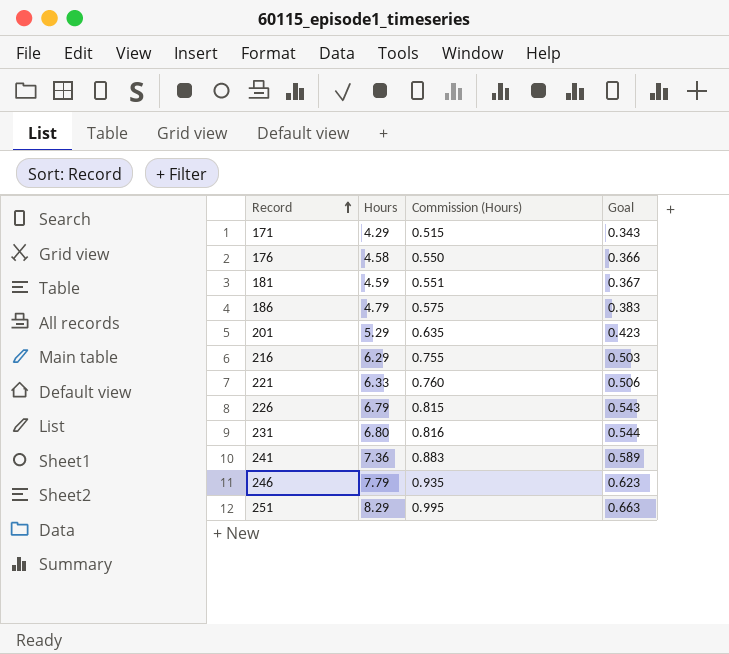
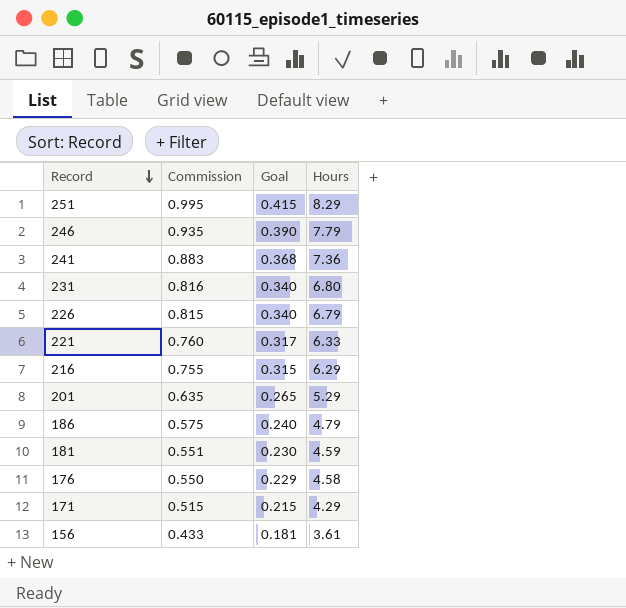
row order: Record ascending -> Record descending
column name: Commission (Hours) -> Commission
column Goal | formula: [Hours] * 0.08 -> [Hours] * 0.05
column Hours | position: 2 -> 4
row 156: none -> 0.433 | 0.181 | 3.61

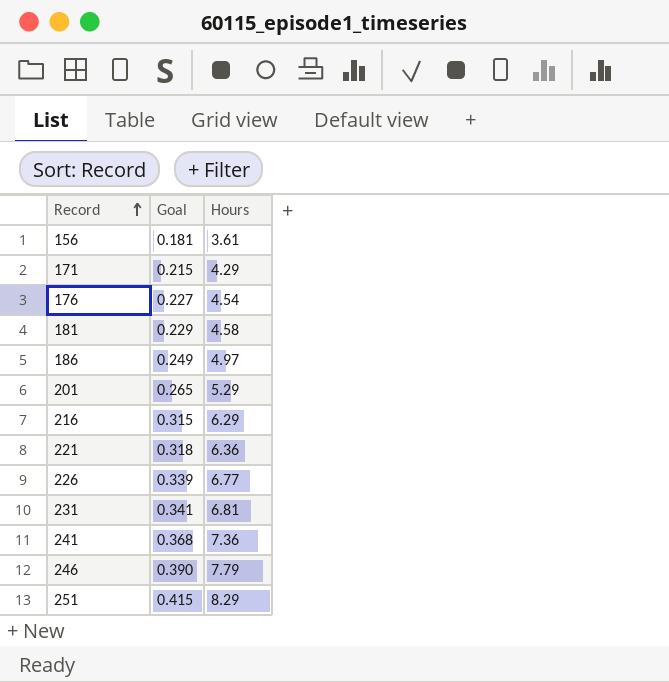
row order: Record descending -> Record ascending
column Commission | formula: [Hours] * 0.12 -> none
176 | Goal: 0.229 -> 0.227
176 | Hours: 4.58 -> 4.54
181 | Goal: 0.230 -> 0.229
181 | Hours: 4.59 -> 4.58
186 | Goal: 0.240 -> 0.249
186 | Hours: 4.79 -> 4.97
221 | Goal: 0.317 -> 0.318
221 | Hours: 6.33 -> 6.36
226 | Goal: 0.340 -> 0.339
226 | Hours: 6.79 -> 6.77
231 | Goal: 0.340 -> 0.341
231 | Hours: 6.80 -> 6.81

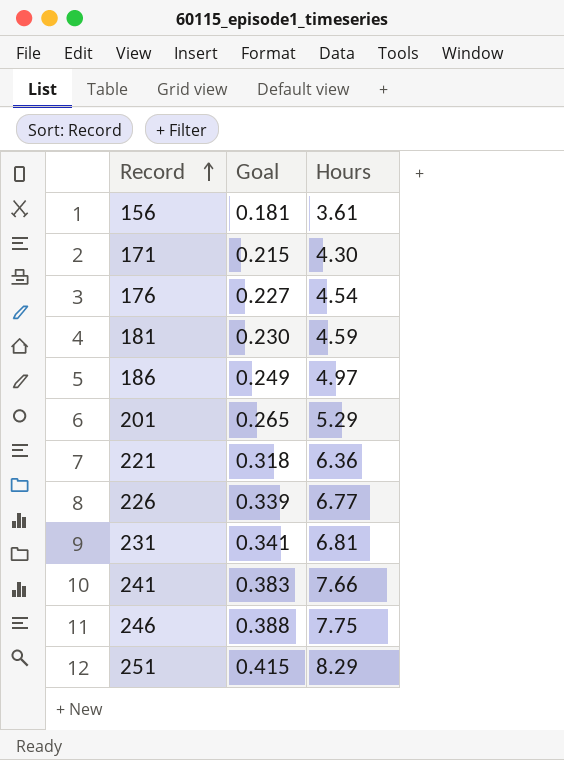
row 216: 0.315 | 6.29 -> none
171 | Hours: 4.29 -> 4.30
181 | Goal: 0.229 -> 0.230
181 | Hours: 4.58 -> 4.59
241 | Goal: 0.368 -> 0.383
241 | Hours: 7.36 -> 7.66
246 | Goal: 0.390 -> 0.388
246 | Hours: 7.79 -> 7.75

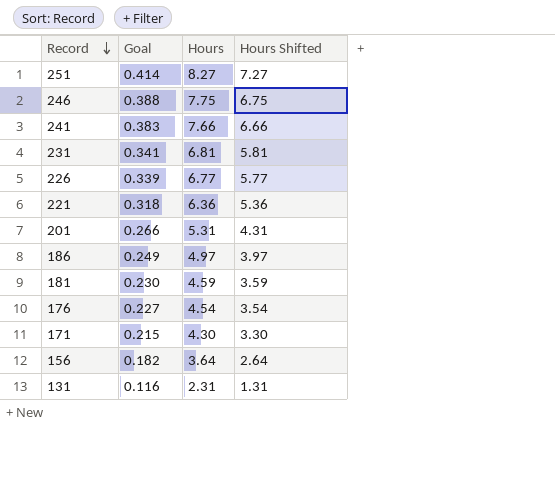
row order: Record ascending -> Record descending
column Hours Shifted | formula: none -> [Hours] - 1
251 | Goal: 0.415 -> 0.414
251 | Hours: 8.29 -> 8.27
201 | Goal: 0.265 -> 0.266
201 | Hours: 5.29 -> 5.31
156 | Goal: 0.181 -> 0.182
156 | Hours: 3.61 -> 3.64
row 131: none -> 0.116 | 2.31 | 1.31

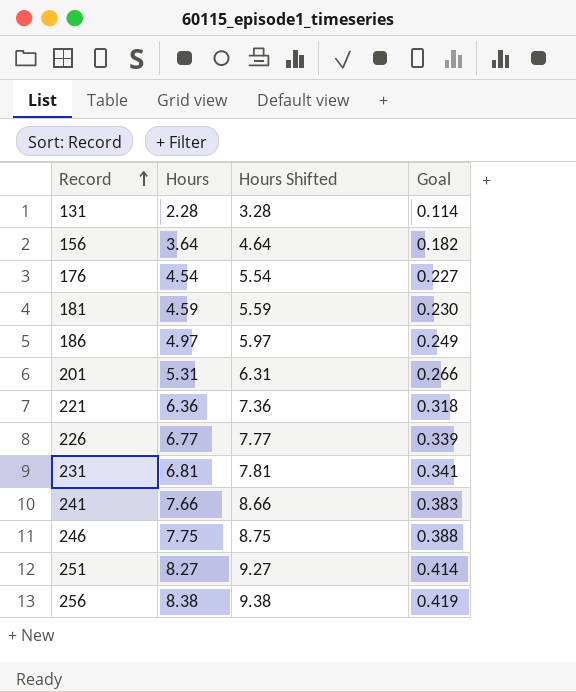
row order: Record descending -> Record ascending
column Hours Shifted | formula: [Hours] - 1 -> [Hours] + 1
column Goal | position: 2 -> 4
row 171: 0.215 | 4.30 | 3.30 -> none
131 | Hours: 2.31 -> 2.28
131 | Goal: 0.116 -> 0.114
row 256: none -> 8.38 | 9.38 | 0.419

